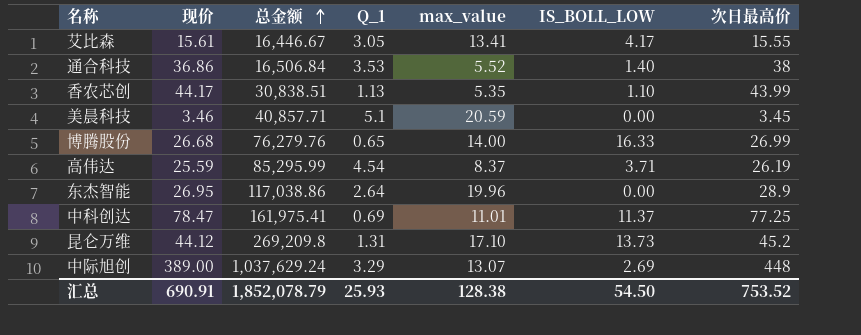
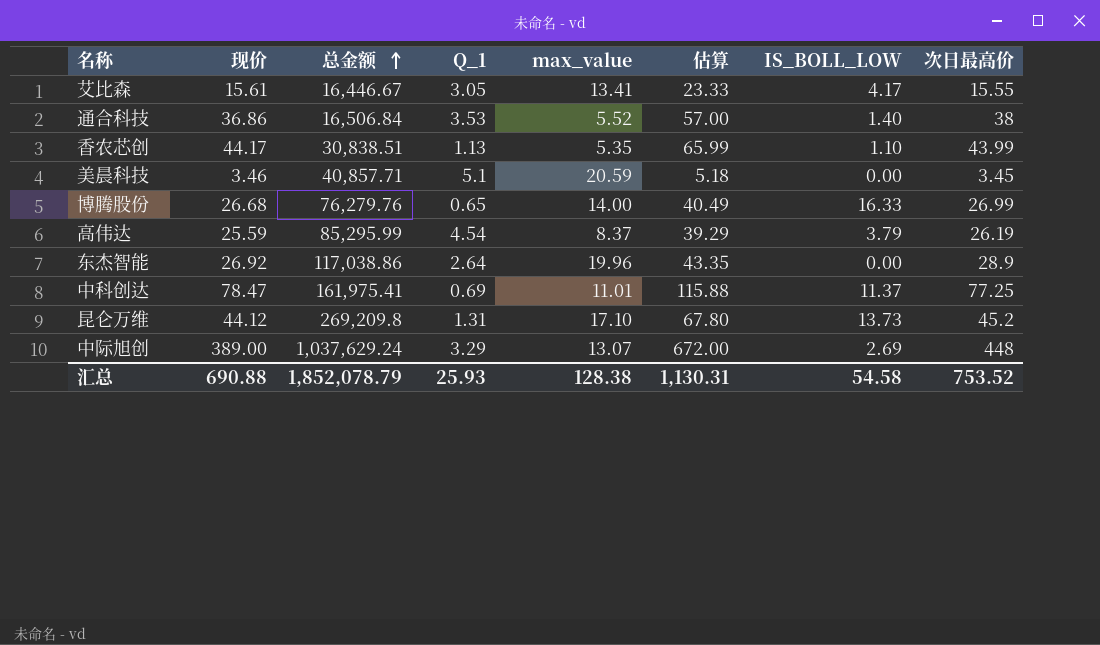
column 估算 | formula: none -> [次日最高价] * 1.5
高伟达 | IS_BOLL_LOW: 3.71 -> 3.79
东杰智能 | 现价: 26.95 -> 26.92
汇总 | 现价: 690.91 -> 690.88
汇总 | IS_BOLL_LOW: 54.50 -> 54.58

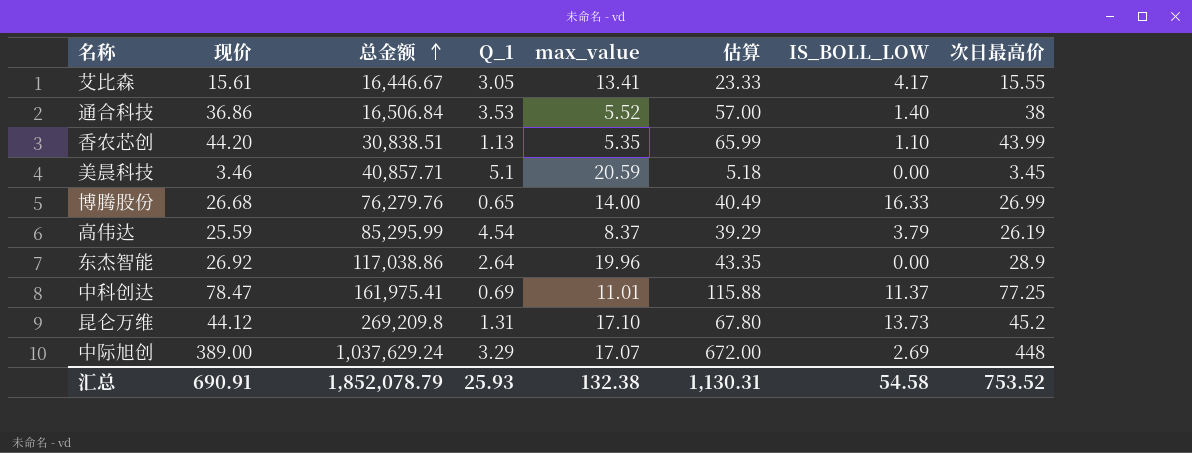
香农芯创 | 现价: 44.17 -> 44.20
中际旭创 | max_value: 13.07 -> 17.07
汇总 | 现价: 690.88 -> 690.91
汇总 | max_value: 128.38 -> 132.38

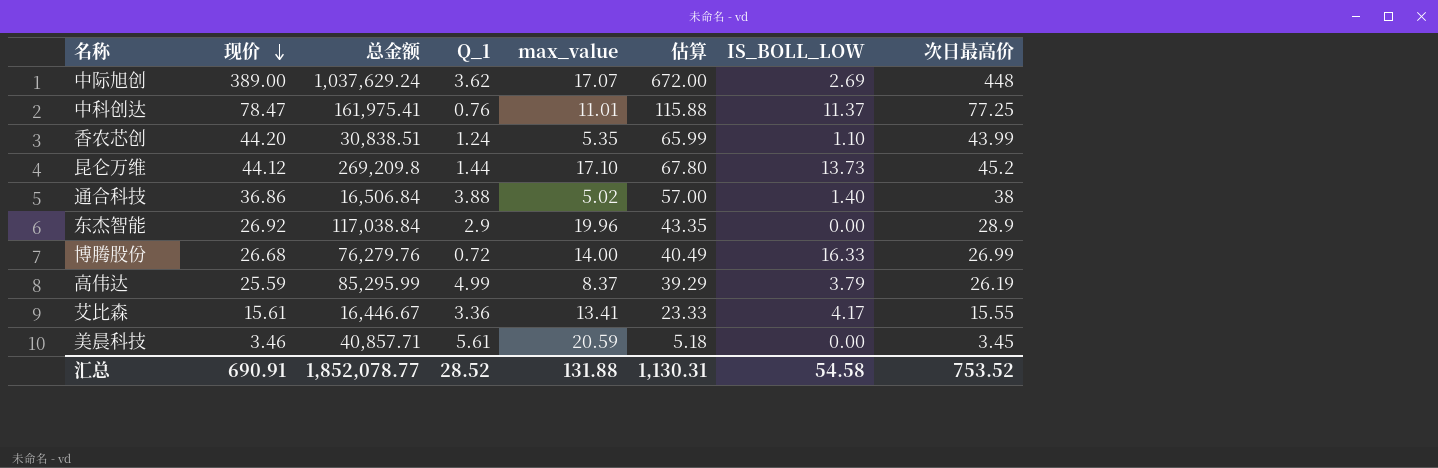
row order: 总金额 ascending -> 现价 descending
中际旭创 | Q_1: 3.29 -> 3.62
中科创达 | Q_1: 0.69 -> 0.76
香农芯创 | Q_1: 1.13 -> 1.24
昆仑万维 | Q_1: 1.31 -> 1.44
通合科技 | Q_1: 3.53 -> 3.88
通合科技 | max_value: 5.52 -> 5.02
东杰智能 | 总金额: 117,038.86 -> 117,038.84
东杰智能 | Q_1: 2.64 -> 2.9
博腾股份 | Q_1: 0.65 -> 0.72
高伟达 | Q_1: 4.54 -> 4.99
艾比森 | Q_1: 3.05 -> 3.36
美晨科技 | Q_1: 5.1 -> 5.61
汇总 | 总金额: 1,852,078.79 -> 1,852,078.77
汇总 | Q_1: 25.93 -> 28.52
汇总 | max_value: 132.38 -> 131.88

